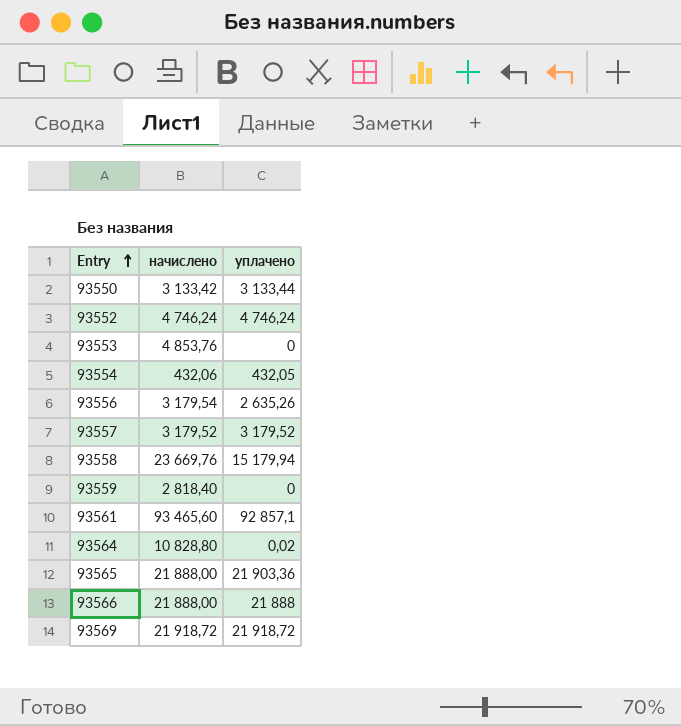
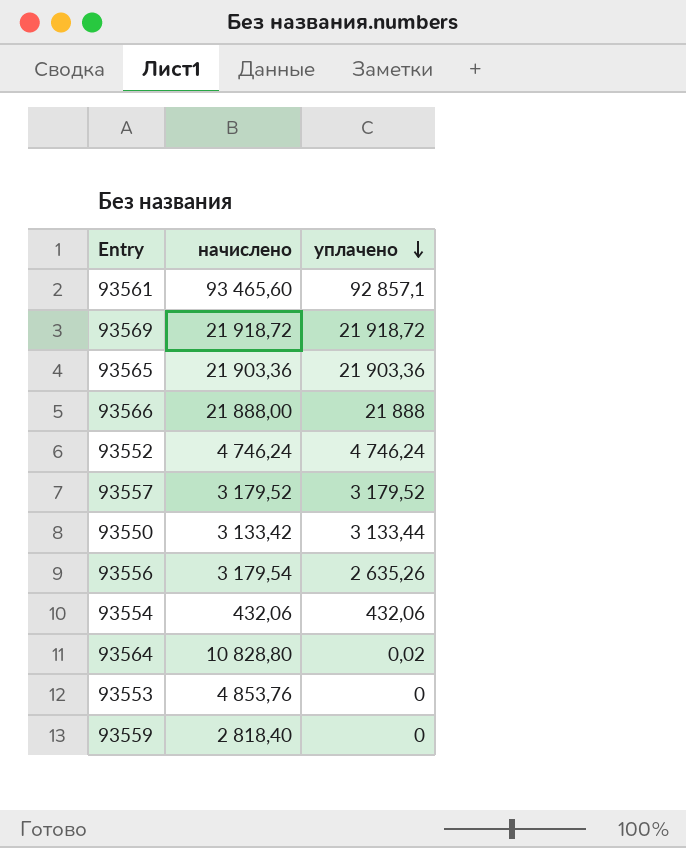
row order: Entry ascending -> уплачено descending
row 93558: 23 669,76 | 15 179,94 -> none
93565 | начислено: 21 888,00 -> 21 903,36
93554 | уплачено: 432,05 -> 432,06

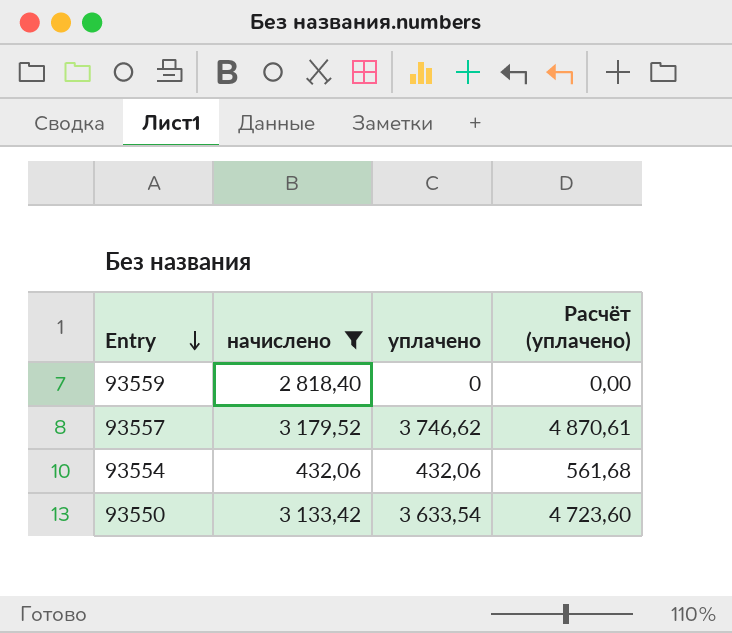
filter: none -> начислено <= 3 179,52
row order: уплачено descending -> Entry descending
column Расчёт (уплачено) | formula: none -> [уплачено] * 1,3
93557 | уплачено: 3 179,52 -> 3 746,62
93550 | уплачено: 3 133,44 -> 3 633,54

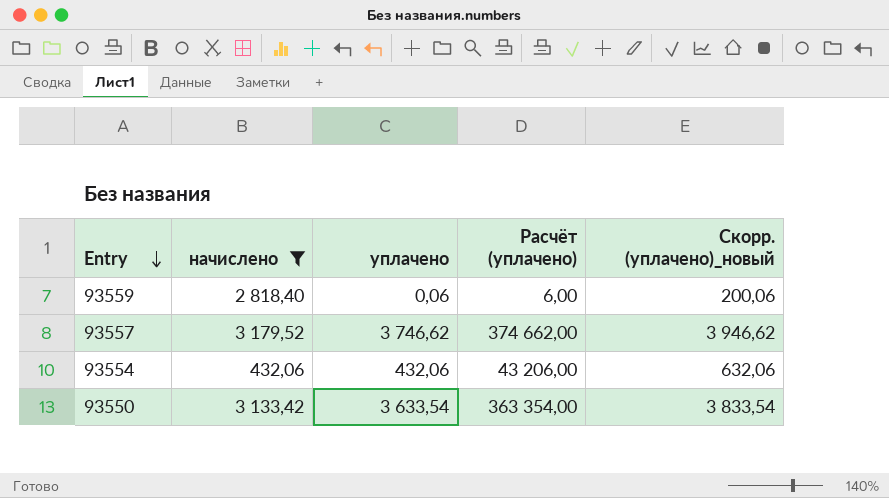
column Расчёт (уплачено) | formula: [уплачено] * 1,3 -> [уплачено] * 100
column Скорр. (уплачено)_новый | formula: none -> [уплачено] + 200
93559 | уплачено: 0 -> 0,06

